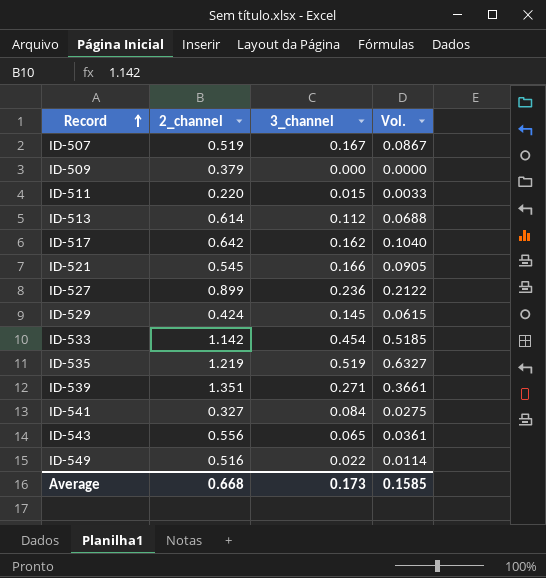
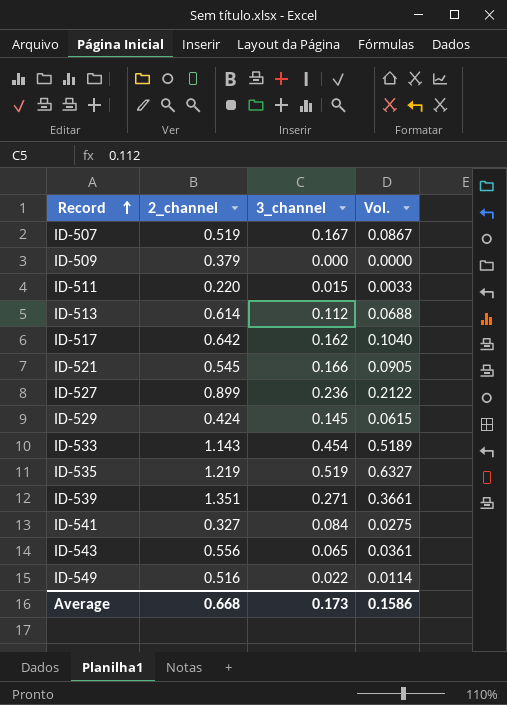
ID-533 | 2_channel: 1.142 -> 1.143
ID-533 | Vol.: 0.5185 -> 0.5189
Average | Vol.: 0.1585 -> 0.1586

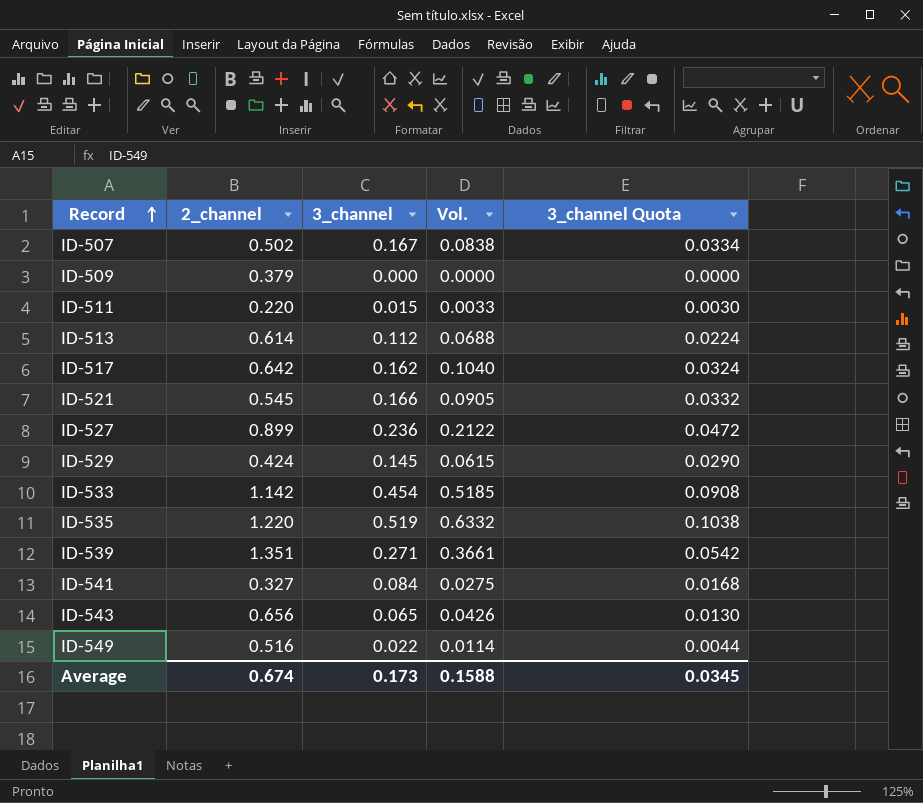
column 3_channel Quota | formula: none -> [3_channel] * 0.2
ID-507 | 2_channel: 0.519 -> 0.502
ID-507 | Vol.: 0.0867 -> 0.0838
ID-533 | 2_channel: 1.143 -> 1.142
ID-533 | Vol.: 0.5189 -> 0.5185
ID-535 | 2_channel: 1.219 -> 1.220
ID-535 | Vol.: 0.6327 -> 0.6332
ID-543 | 2_channel: 0.556 -> 0.656
ID-543 | Vol.: 0.0361 -> 0.0426
Average | 2_channel: 0.668 -> 0.674
Average | Vol.: 0.1586 -> 0.1588

